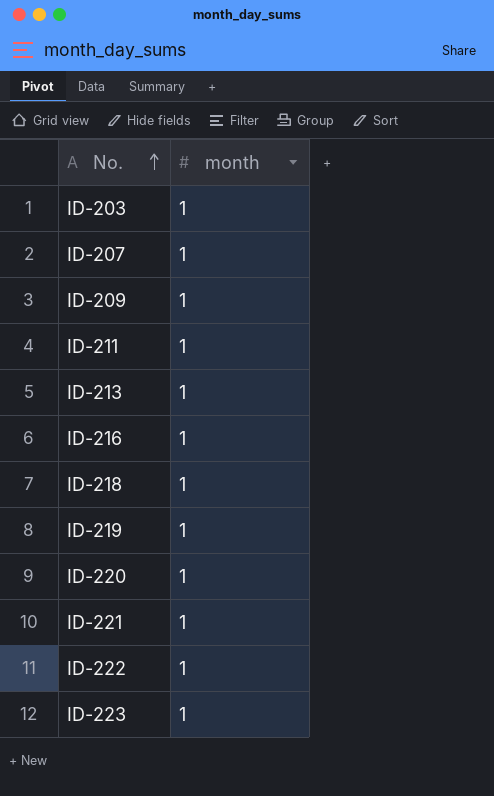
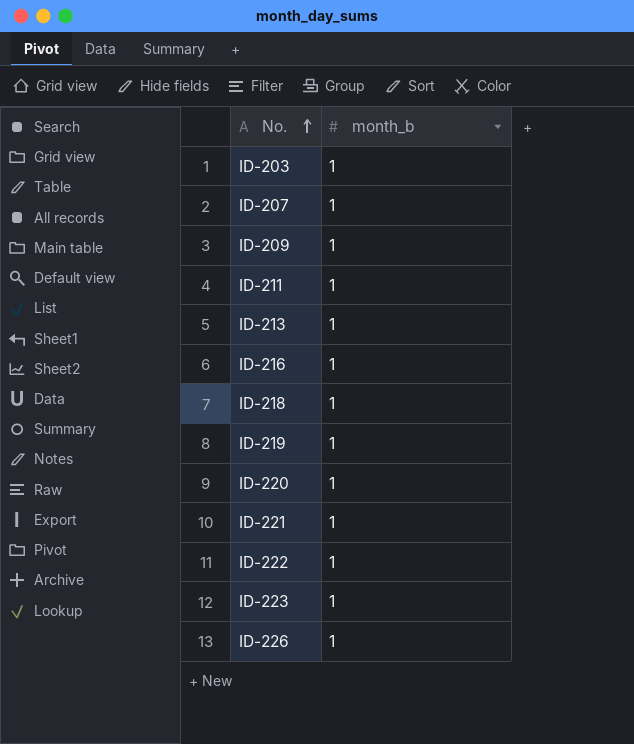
column name: month -> month_b
row ID-226: none -> 1

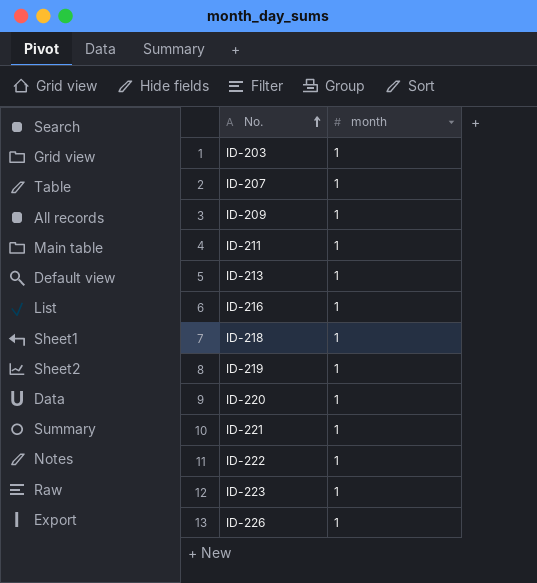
column name: month_b -> month

